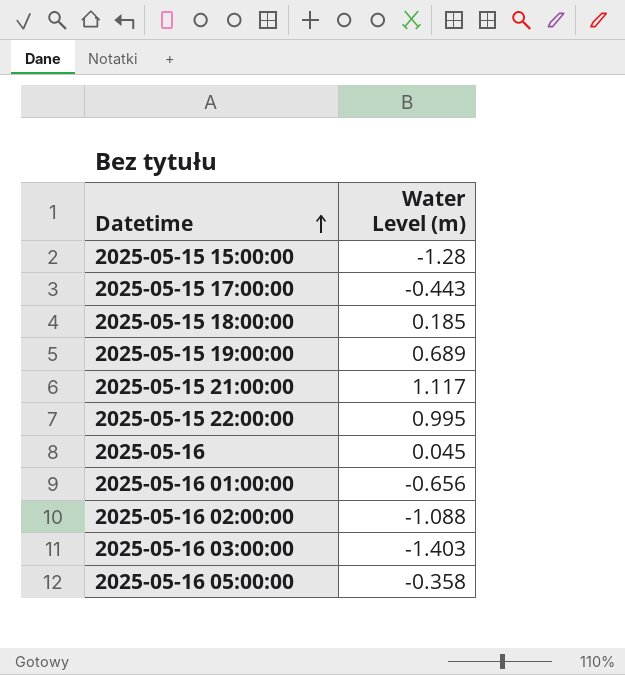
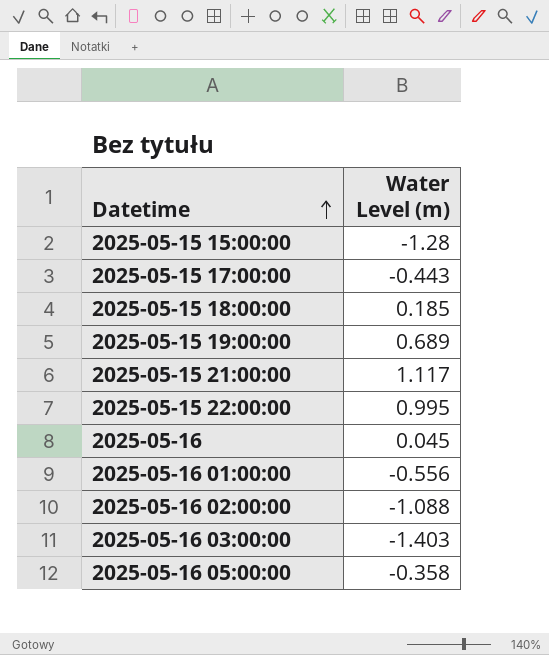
2025-05-16 01:00:00 | Water Level (m): -0.656 -> -0.556

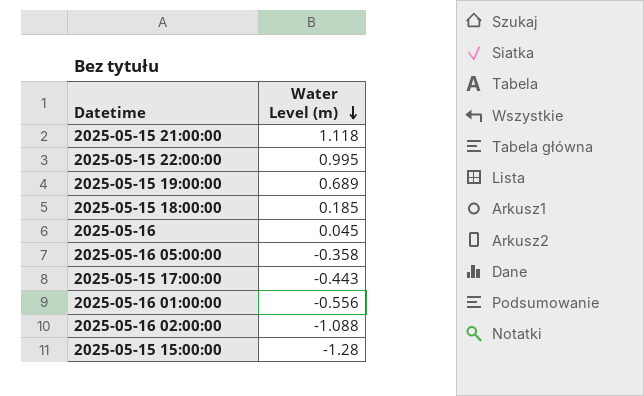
row order: Datetime ascending -> Water Level (m) descending
row 2025-05-16 03:00:00: -1.403 -> none
2025-05-15 21:00:00 | Water Level (m): 1.117 -> 1.118

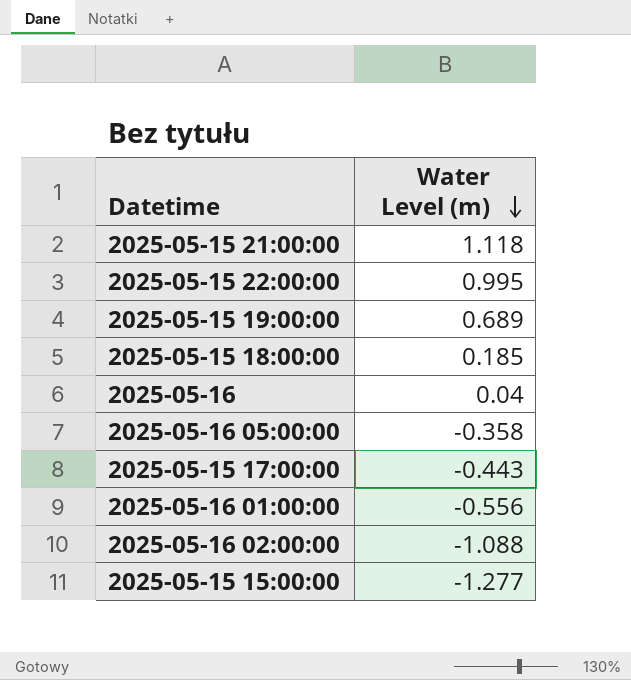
2025-05-16 | Water Level (m): 0.045 -> 0.04
2025-05-15 15:00:00 | Water Level (m): -1.28 -> -1.277

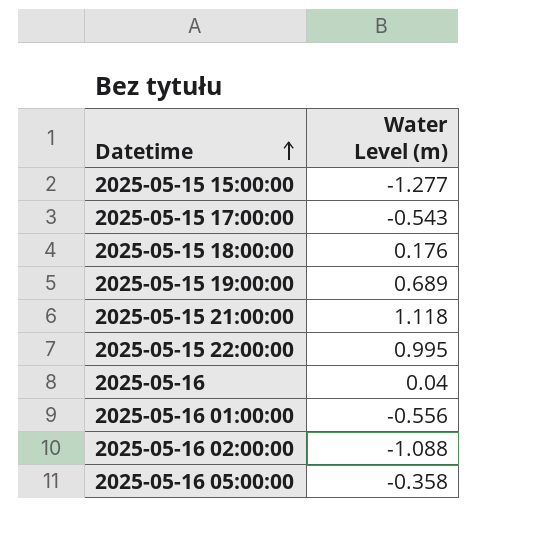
row order: Water Level (m) descending -> Datetime ascending
2025-05-15 17:00:00 | Water Level (m): -0.443 -> -0.543
2025-05-15 18:00:00 | Water Level (m): 0.185 -> 0.176

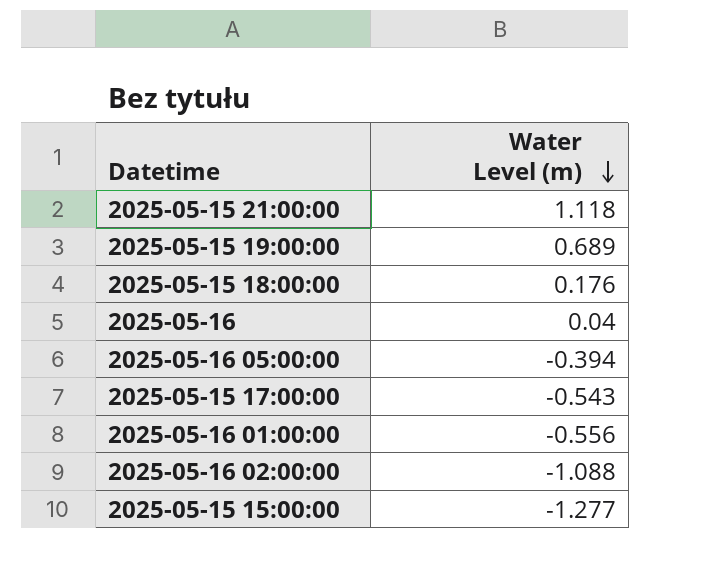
row order: Datetime ascending -> Water Level (m) descending
row 2025-05-15 22:00:00: 0.995 -> none
2025-05-16 05:00:00 | Water Level (m): -0.358 -> -0.394

